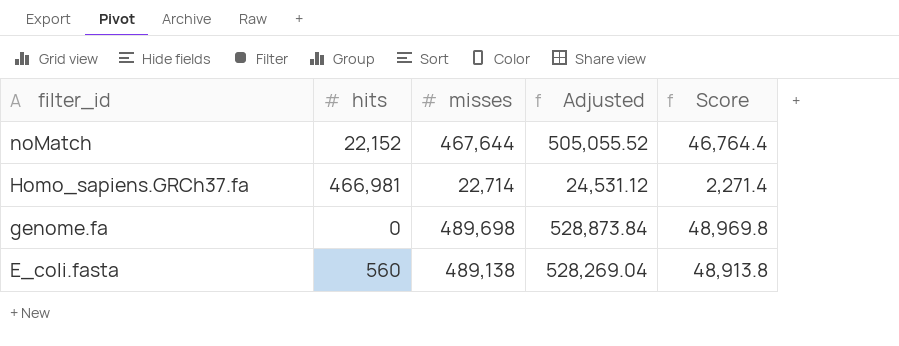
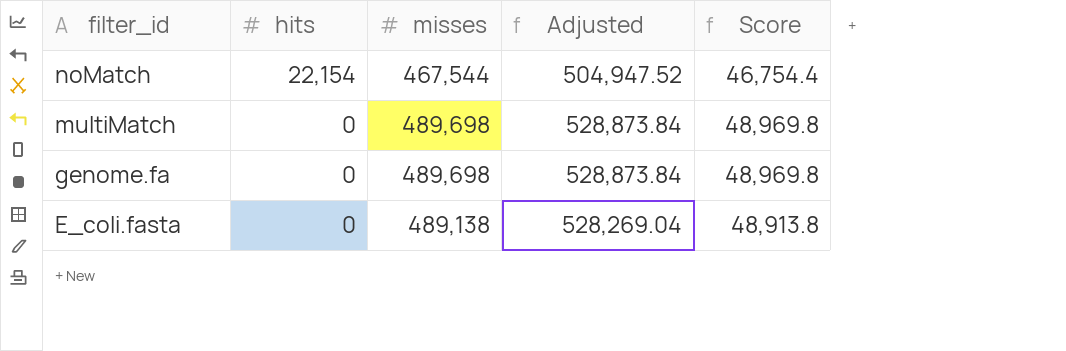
row Homo_sapiens.GRCh37.fa: 466,981 | 22,714 | 24,531.12 | 2,271.4 -> none
noMatch | hits: 22,152 -> 22,154
noMatch | misses: 467,644 -> 467,544
noMatch | Adjusted: 505,055.52 -> 504,947.52
noMatch | Score: 46,764.4 -> 46,754.4
row multiMatch: none -> 0 | 489,698 | 528,873.84 | 48,969.8
E_coli.fasta | hits: 560 -> 0

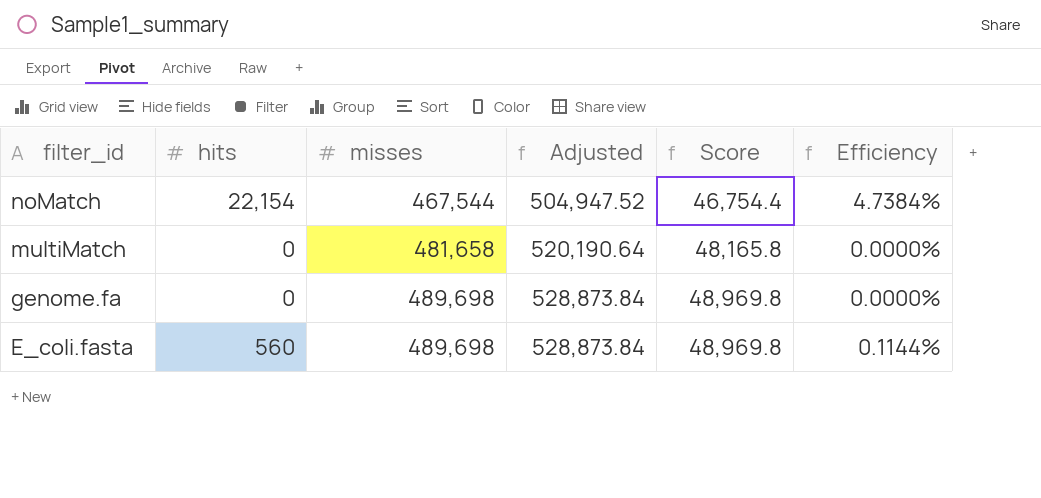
column Efficiency | formula: none -> [hits] / [misses]
multiMatch | misses: 489,698 -> 481,658
multiMatch | Adjusted: 528,873.84 -> 520,190.64
multiMatch | Score: 48,969.8 -> 48,165.8
E_coli.fasta | hits: 0 -> 560
E_coli.fasta | misses: 489,138 -> 489,698
E_coli.fasta | Adjusted: 528,269.04 -> 528,873.84
E_coli.fasta | Score: 48,913.8 -> 48,969.8

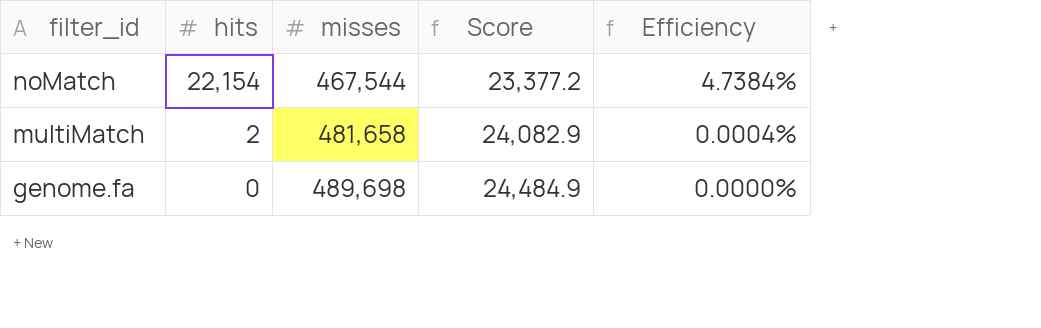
column Adjusted | formula: [misses] * 1.08 -> none
column Score | formula: [misses] * 0.1 -> [misses] * 0.05
row E_coli.fasta: 560 | 489,698 | 528,873.84 | 48,969.8 | 0.1144% -> none
multiMatch | hits: 0 -> 2
multiMatch | Efficiency: 0.0000% -> 0.0004%

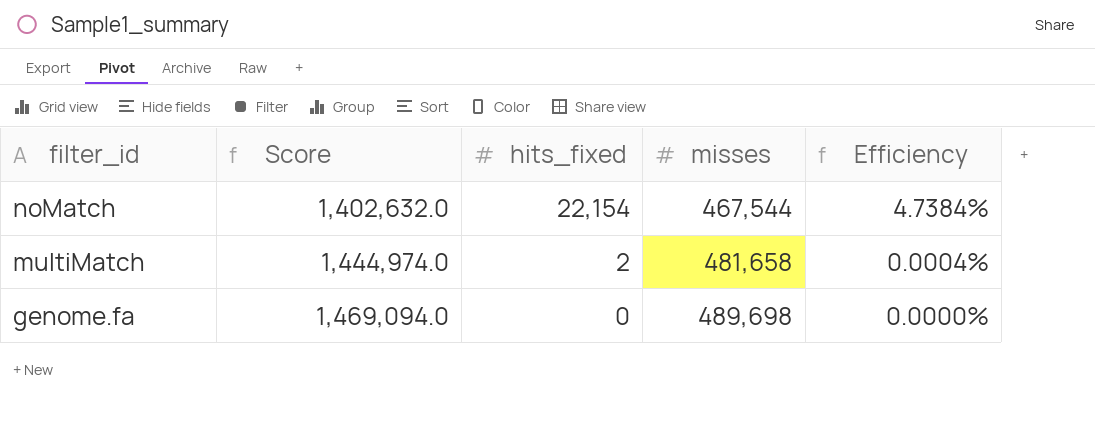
column Score | formula: [misses] * 0.05 -> [misses] * 3
column Score | position: 4 -> 2
column name: hits -> hits_fixed

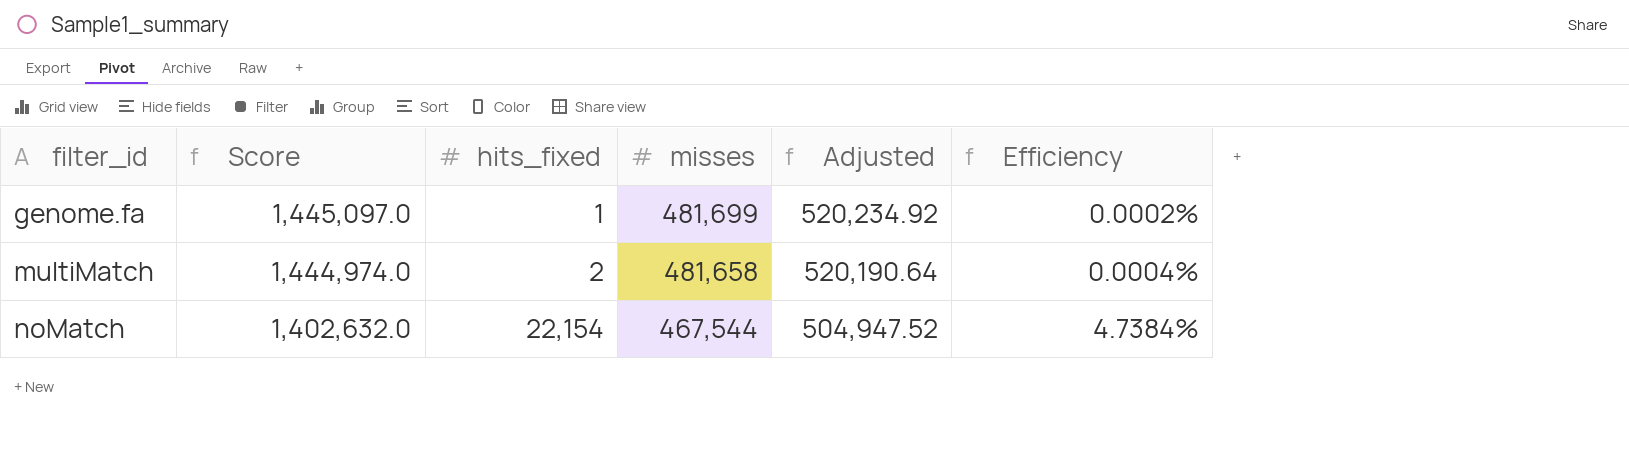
row order: filter_id descending -> filter_id ascending
column Adjusted | formula: none -> [misses] * 1.08
genome.fa | Score: 1,469,094.0 -> 1,445,097.0
genome.fa | hits_fixed: 0 -> 1
genome.fa | misses: 489,698 -> 481,699
genome.fa | Efficiency: 0.0000% -> 0.0002%

